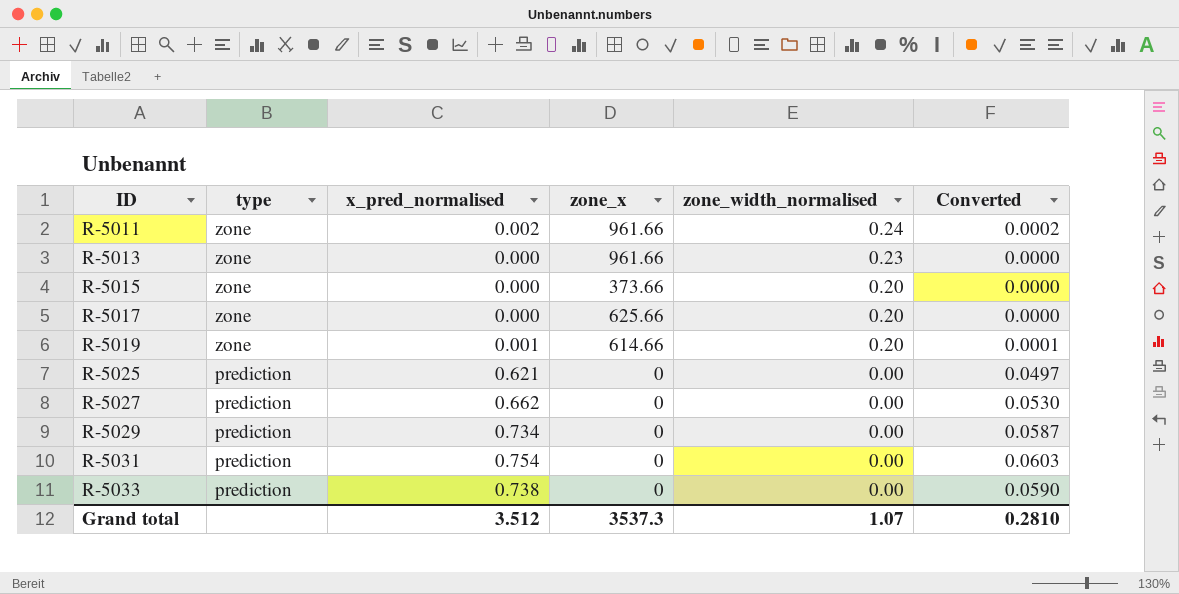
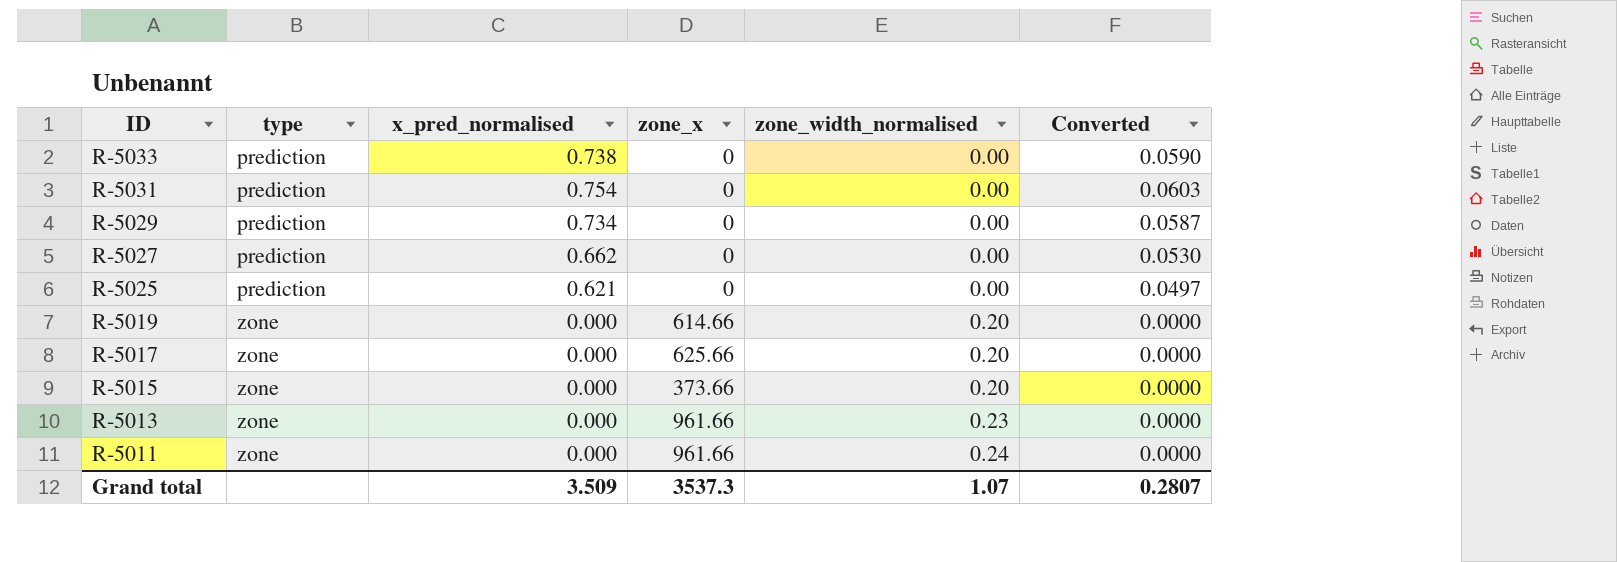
row order: ID ascending -> ID descending
R-5019 | x_pred_normalised: 0.001 -> 0.000
R-5019 | Converted: 0.0001 -> 0.0000
R-5011 | x_pred_normalised: 0.002 -> 0.000
R-5011 | Converted: 0.0002 -> 0.0000
Grand total | x_pred_normalised: 3.512 -> 3.509
Grand total | Converted: 0.2810 -> 0.2807

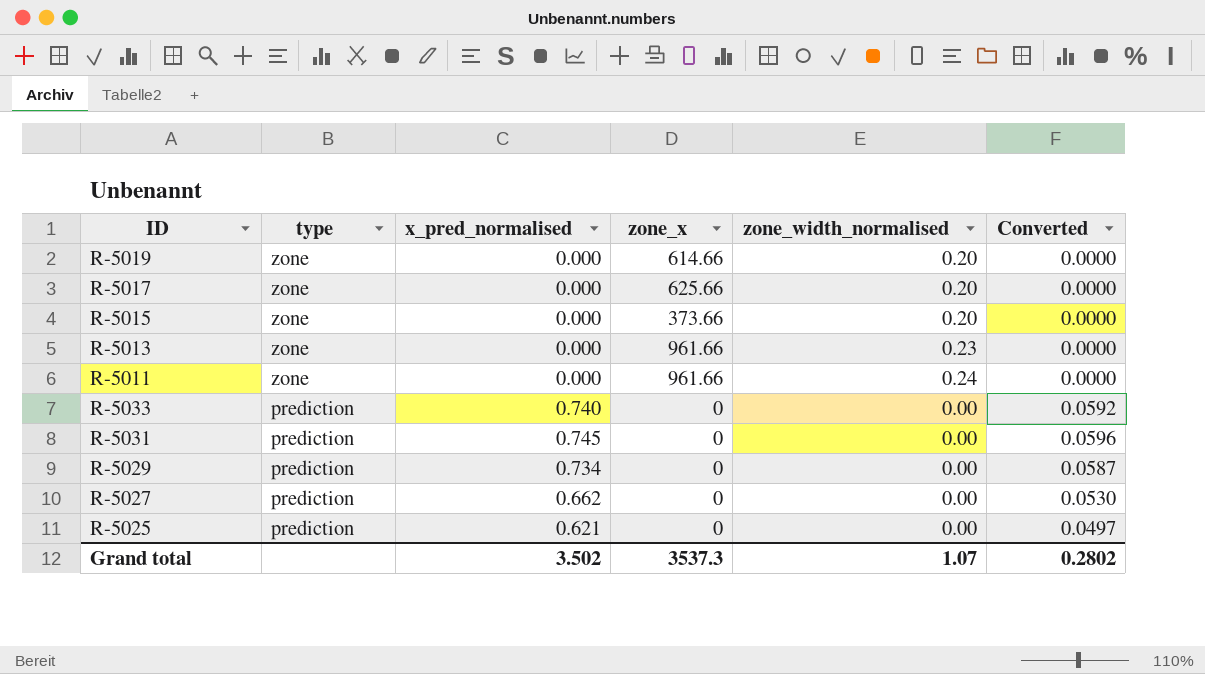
row order: ID descending -> type descending
R-5033 | x_pred_normalised: 0.738 -> 0.740
R-5033 | Converted: 0.0590 -> 0.0592
R-5031 | x_pred_normalised: 0.754 -> 0.745
R-5031 | Converted: 0.0603 -> 0.0596
Grand total | x_pred_normalised: 3.509 -> 3.502
Grand total | Converted: 0.2807 -> 0.2802

